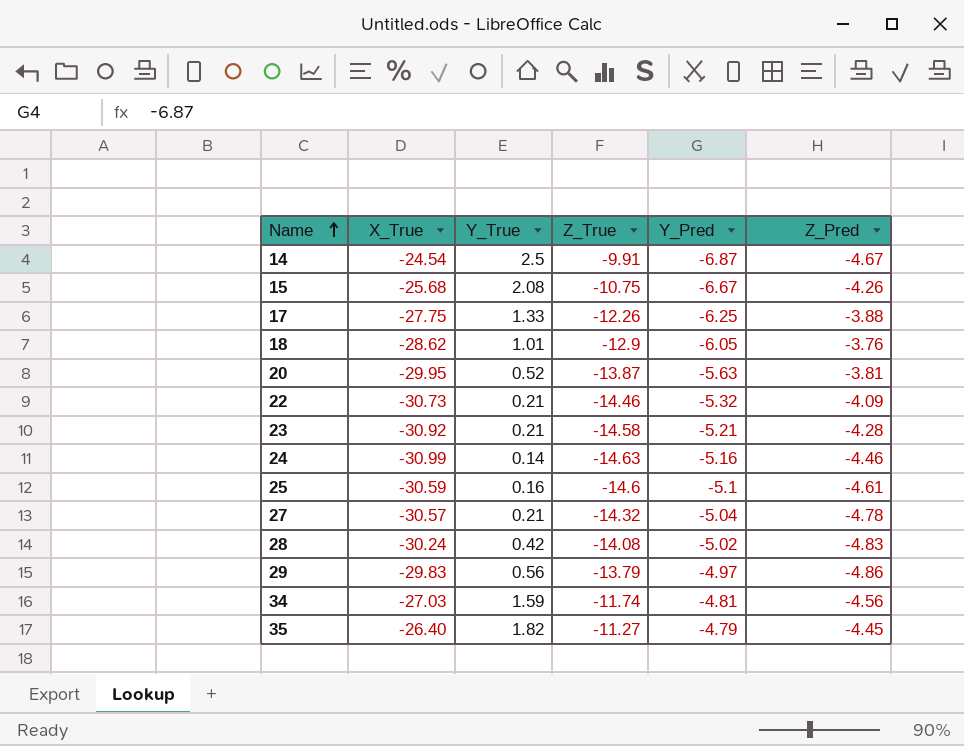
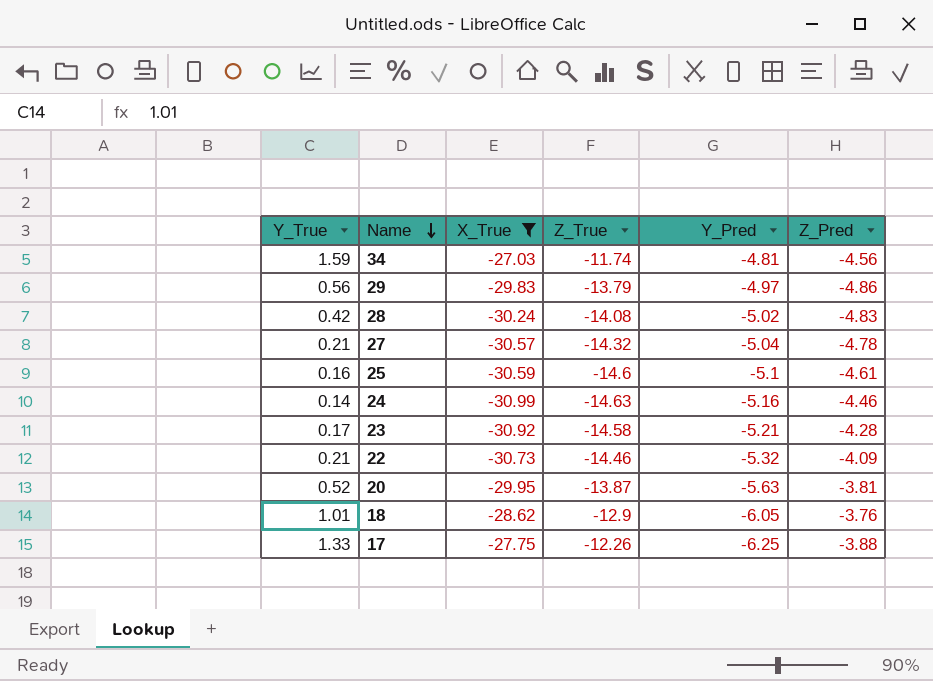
filter: none -> X_True <= -27.03
row order: Name ascending -> Name descending
column Y_True | position: 3 -> 1
23 | Y_True: 0.21 -> 0.17

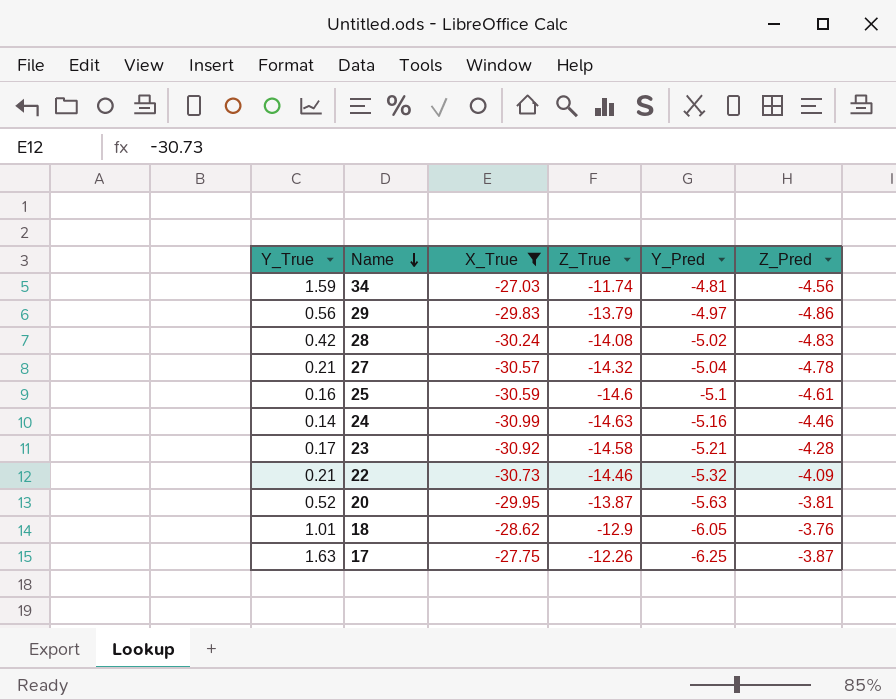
17 | Y_True: 1.33 -> 1.63
17 | Z_Pred: -3.88 -> -3.87

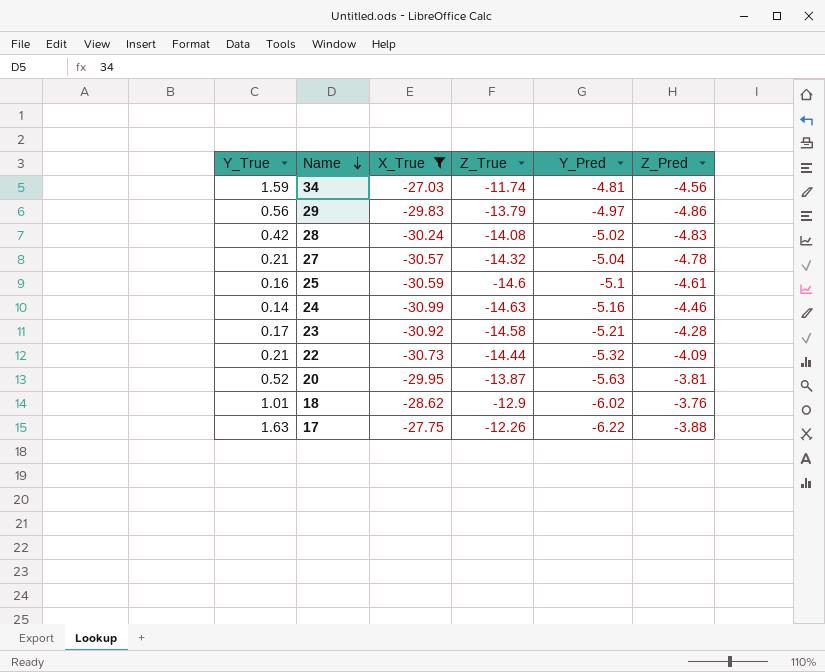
22 | Z_True: -14.46 -> -14.44
18 | Y_Pred: -6.05 -> -6.02
17 | Y_Pred: -6.25 -> -6.22
17 | Z_Pred: -3.87 -> -3.88

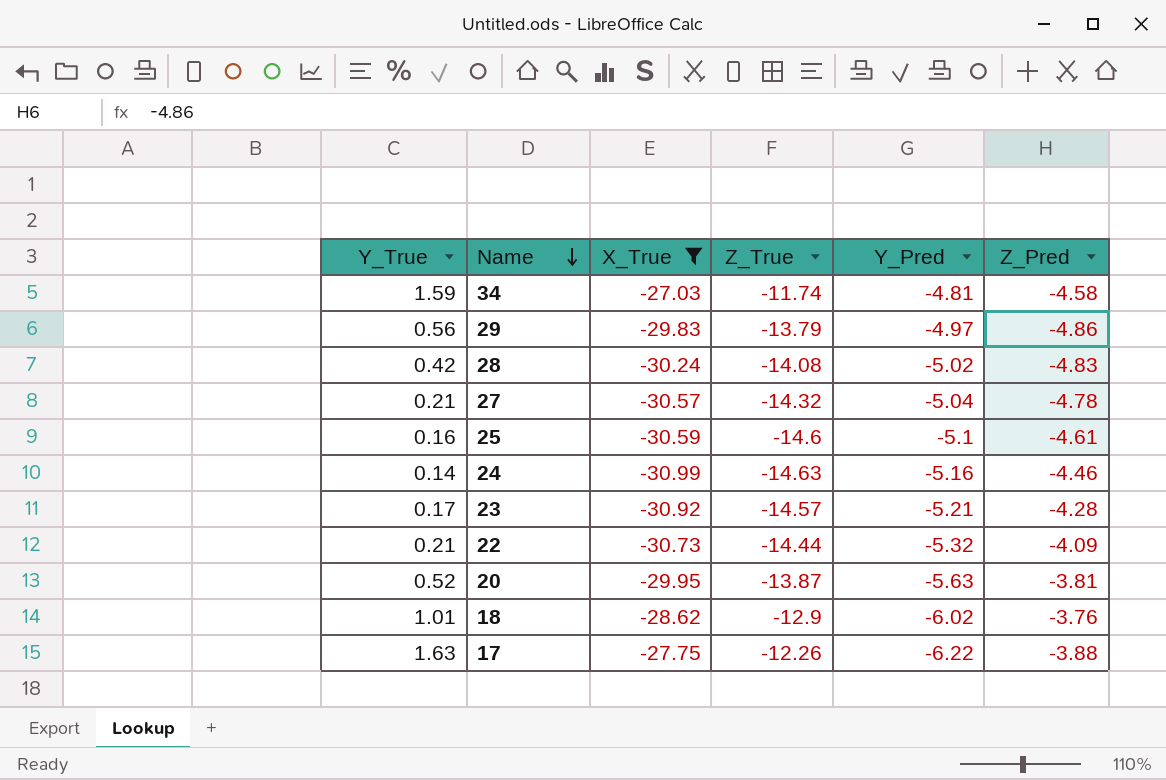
34 | Z_Pred: -4.56 -> -4.58
23 | Z_True: -14.58 -> -14.57

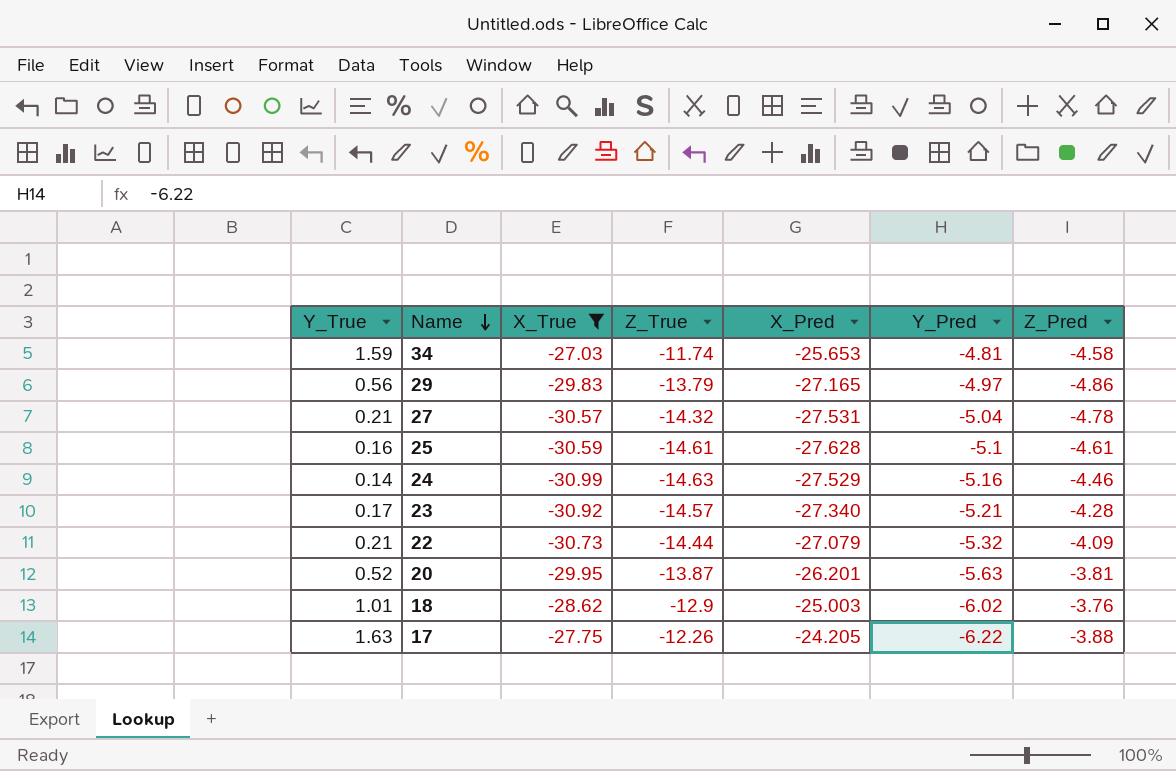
column X_Pred | position: none -> 5
row 28: 0.42 | -30.24 | -14.08 | -5.02 | -4.83 -> none
25 | Z_True: -14.6 -> -14.61

